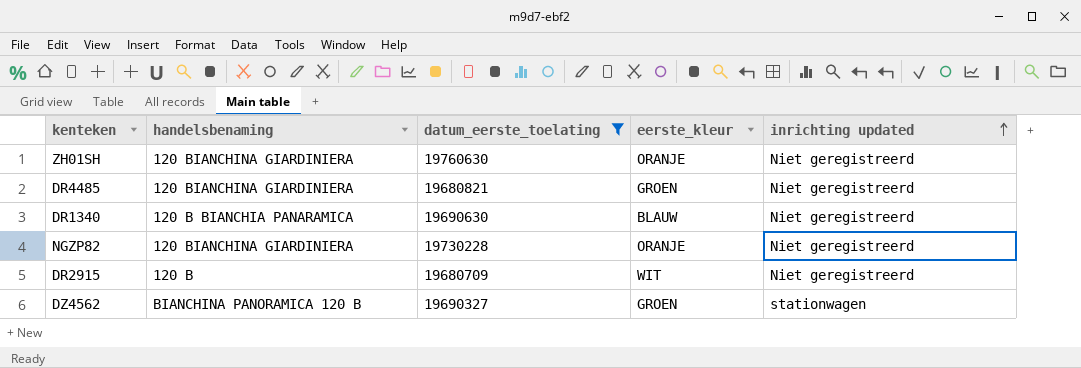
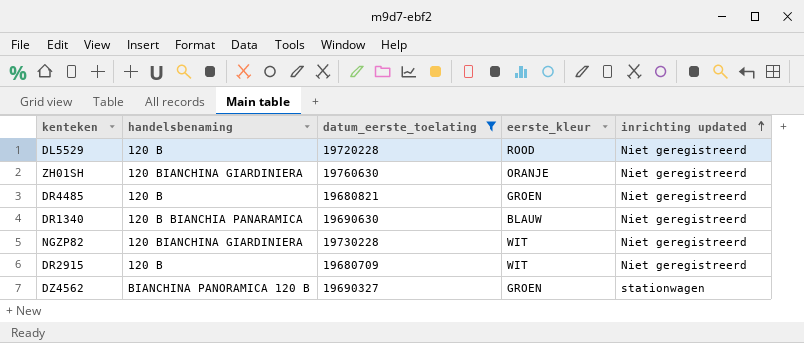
row DL5529: none -> 120 B | 19720228 | ROOD | Niet geregistreerd
DR4485 | handelsbenaming: 120 BIANCHINA GIARDINIERA -> 120 B
NGZP82 | eerste_kleur: ORANJE -> WIT

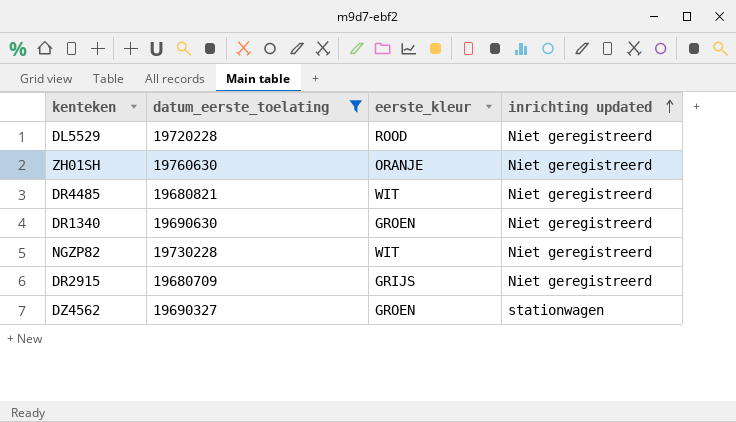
column handelsbenaming | position: 2 -> none
DR4485 | eerste_kleur: GROEN -> WIT
DR1340 | eerste_kleur: BLAUW -> GROEN
DR2915 | eerste_kleur: WIT -> GRIJS

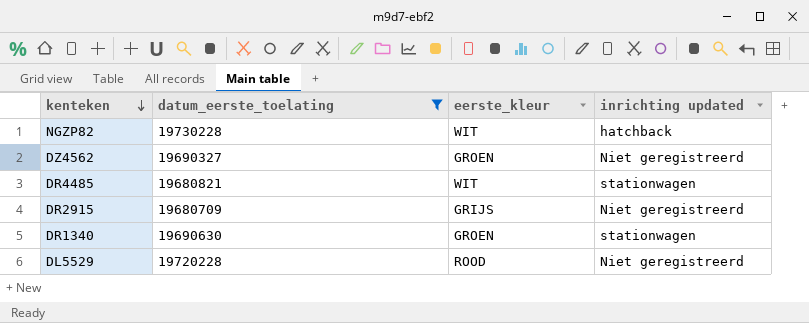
row order: inrichting updated ascending -> kenteken descending
row ZH01SH: 19760630 | ORANJE | Niet geregistreerd -> none
NGZP82 | inrichting updated: Niet geregistreerd -> hatchback
DZ4562 | inrichting updated: stationwagen -> Niet geregistreerd
DR4485 | inrichting updated: Niet geregistreerd -> stationwagen
DR1340 | inrichting updated: Niet geregistreerd -> stationwagen

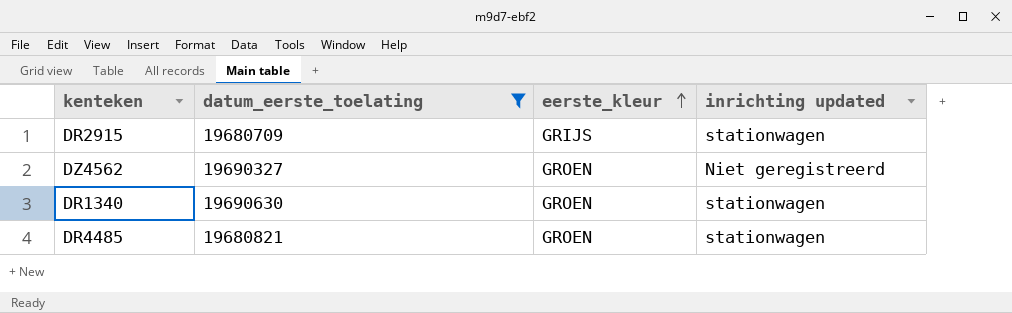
row order: kenteken descending -> eerste_kleur ascending
row NGZP82: 19730228 | WIT | hatchback -> none
row DL5529: 19720228 | ROOD | Niet geregistreerd -> none
DR2915 | inrichting updated: Niet geregistreerd -> stationwagen
DR4485 | eerste_kleur: WIT -> GROEN

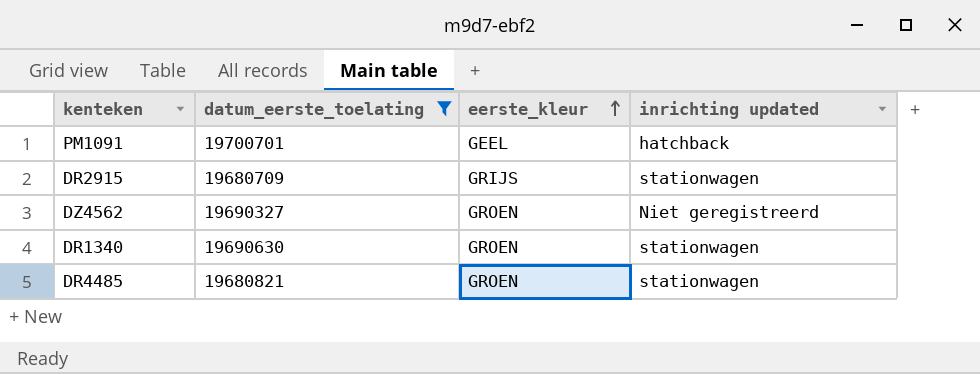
row PM1091: none -> 19700701 | GEEL | hatchback

